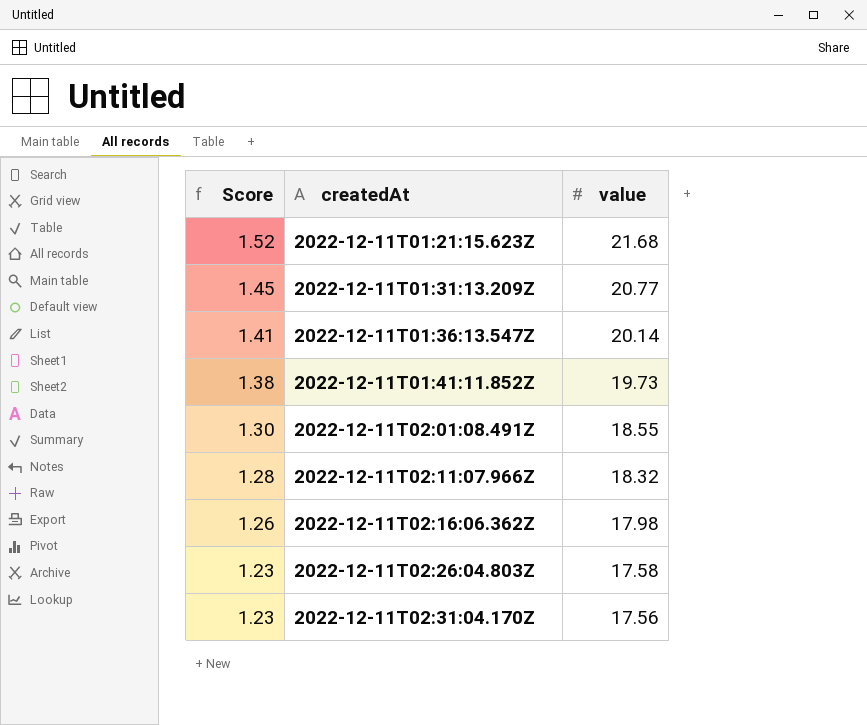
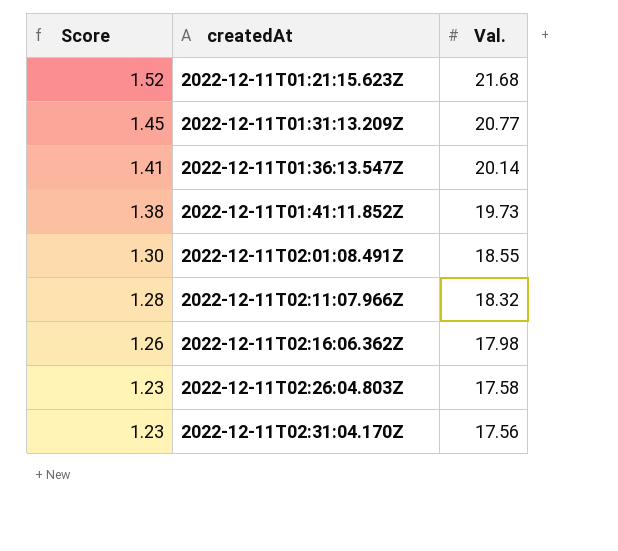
column name: value -> Val.

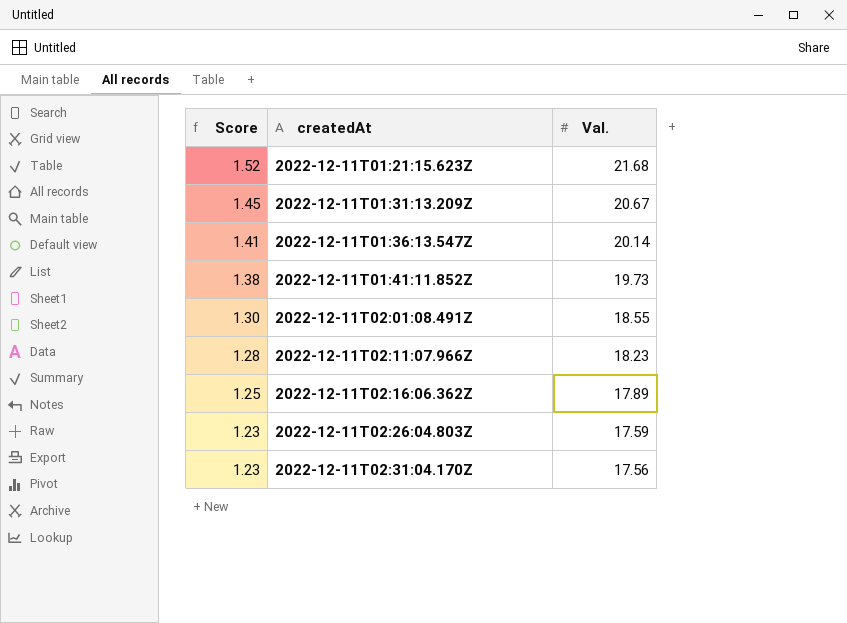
2022-12-11T01:31:13.209Z | Val.: 20.77 -> 20.67
2022-12-11T02:11:07.966Z | Val.: 18.32 -> 18.23
2022-12-11T02:16:06.362Z | Score: 1.26 -> 1.25
2022-12-11T02:16:06.362Z | Val.: 17.98 -> 17.89
2022-12-11T02:26:04.803Z | Val.: 17.58 -> 17.59

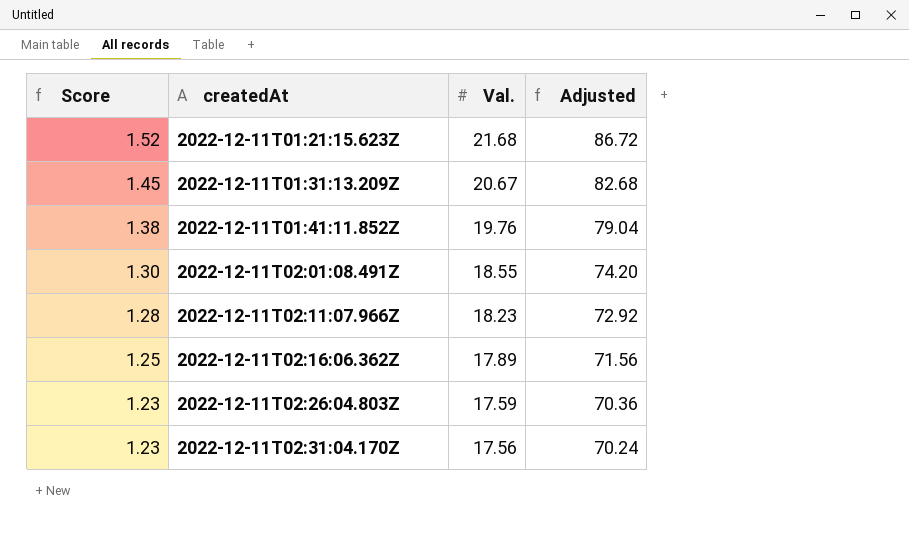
column Adjusted | formula: none -> [Val.] * 4
row 2022-12-11T01:36:13.547Z: 1.41 | 20.14 -> none
2022-12-11T01:41:11.852Z | Val.: 19.73 -> 19.76

